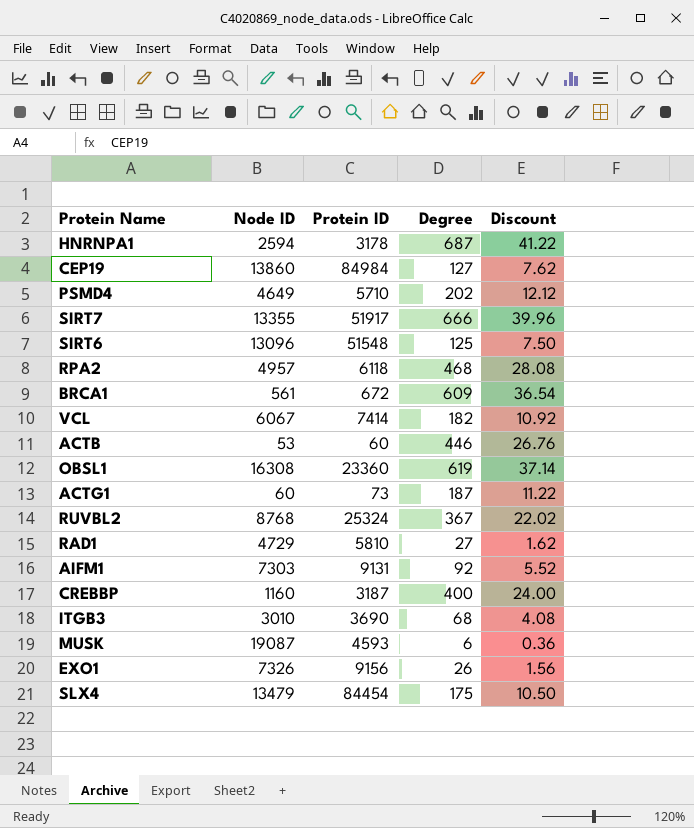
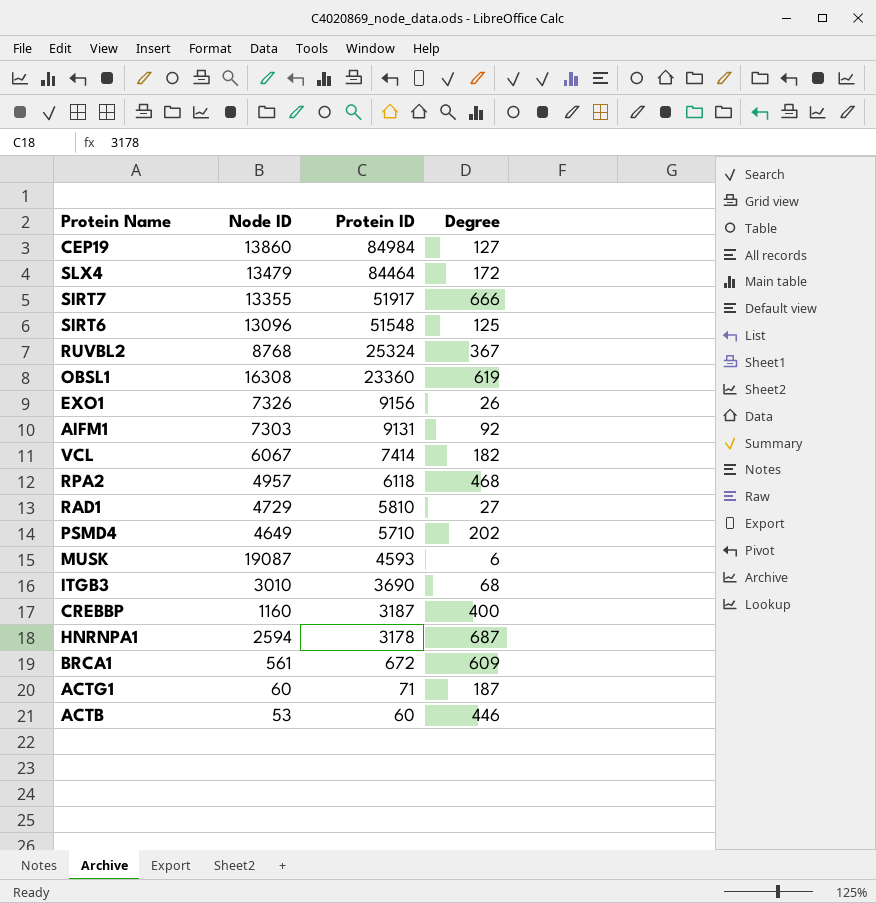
row order: none -> Protein ID descending
column Discount | formula: [Degree] * 0.06 -> none
SLX4 | Protein ID: 84454 -> 84464
SLX4 | Degree: 175 -> 172
ACTG1 | Protein ID: 73 -> 71

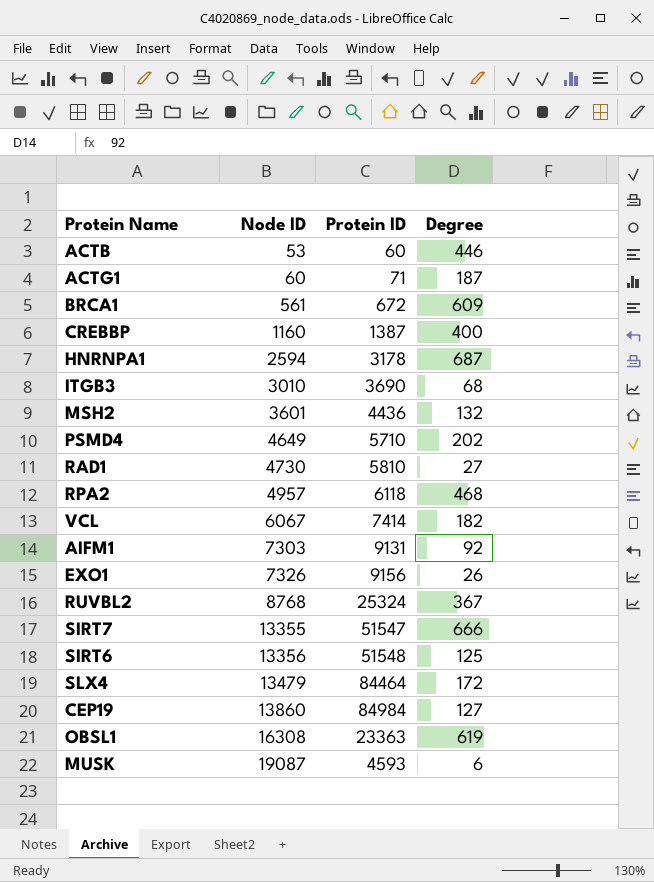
row order: Protein ID descending -> Node ID ascending
CREBBP | Protein ID: 3187 -> 1387
row MSH2: none -> 3601 | 4436 | 132
RAD1 | Node ID: 4729 -> 4730
SIRT7 | Protein ID: 51917 -> 51547
SIRT6 | Node ID: 13096 -> 13356
OBSL1 | Protein ID: 23360 -> 23363

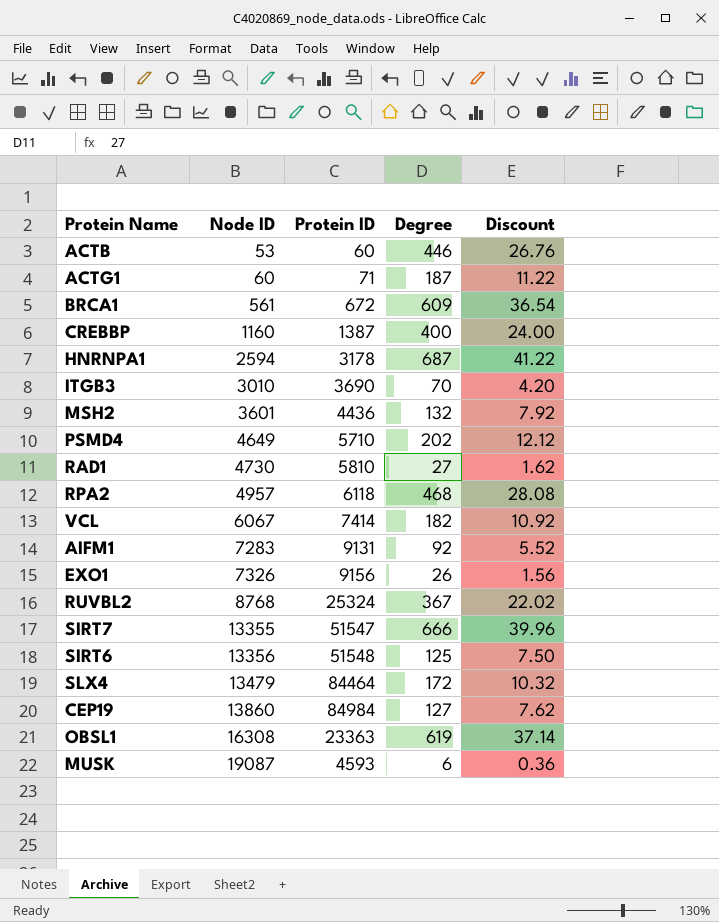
column Discount | formula: none -> [Degree] * 0.06
ITGB3 | Degree: 68 -> 70
AIFM1 | Node ID: 7303 -> 7283

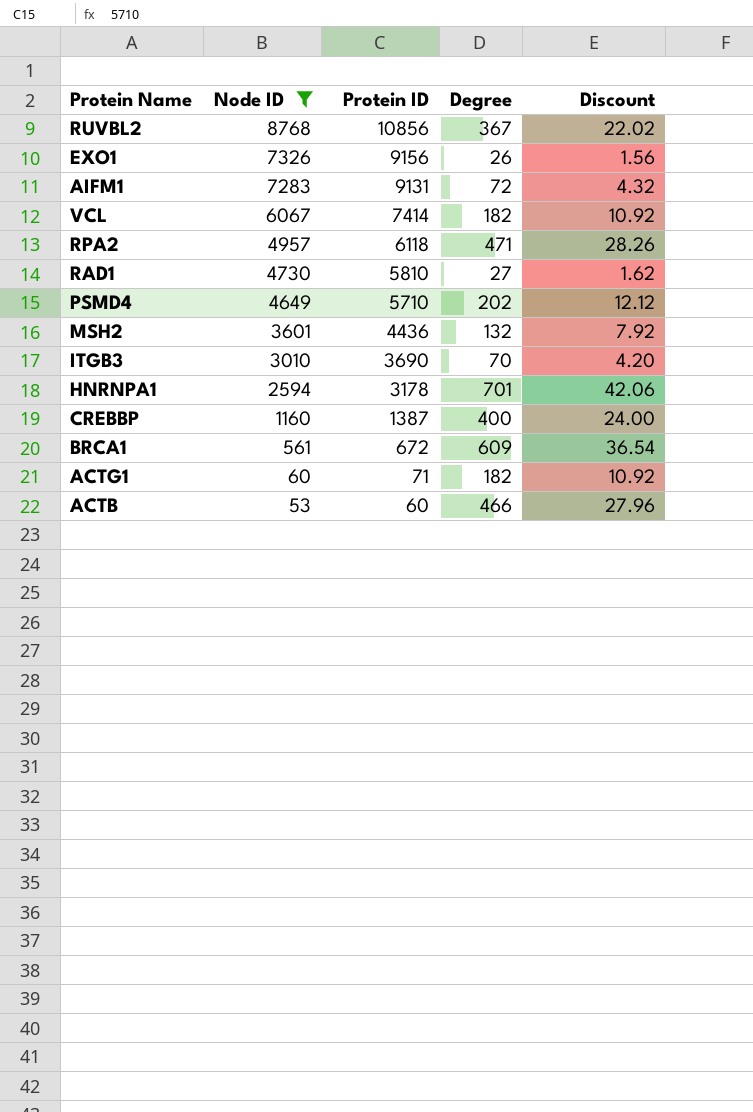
filter: none -> Node ID <= 8768
row order: Node ID ascending -> Node ID descending
RUVBL2 | Protein ID: 25324 -> 10856
AIFM1 | Degree: 92 -> 72
AIFM1 | Discount: 5.52 -> 4.32
RPA2 | Degree: 468 -> 471
RPA2 | Discount: 28.08 -> 28.26
HNRNPA1 | Degree: 687 -> 701
HNRNPA1 | Discount: 41.22 -> 42.06
ACTG1 | Degree: 187 -> 182
ACTG1 | Discount: 11.22 -> 10.92
ACTB | Degree: 446 -> 466
ACTB | Discount: 26.76 -> 27.96

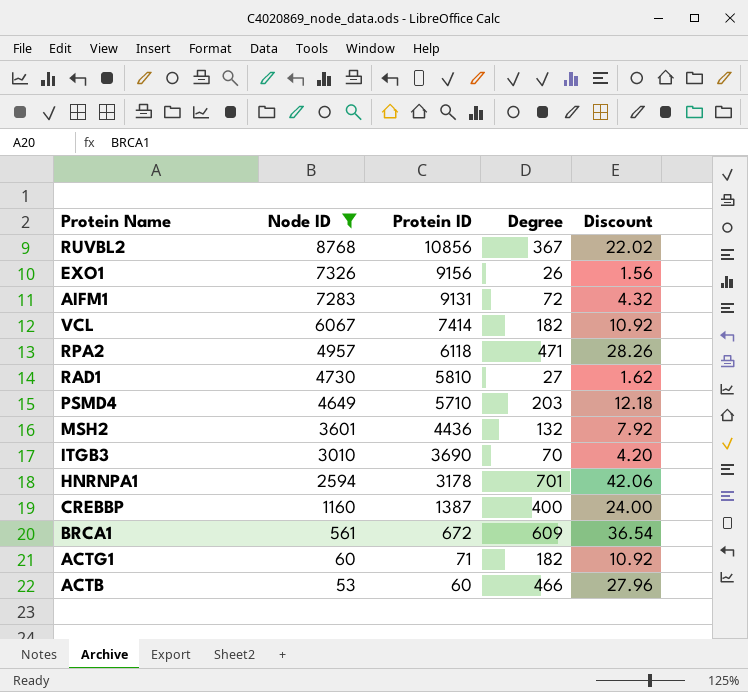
PSMD4 | Degree: 202 -> 203
PSMD4 | Discount: 12.12 -> 12.18

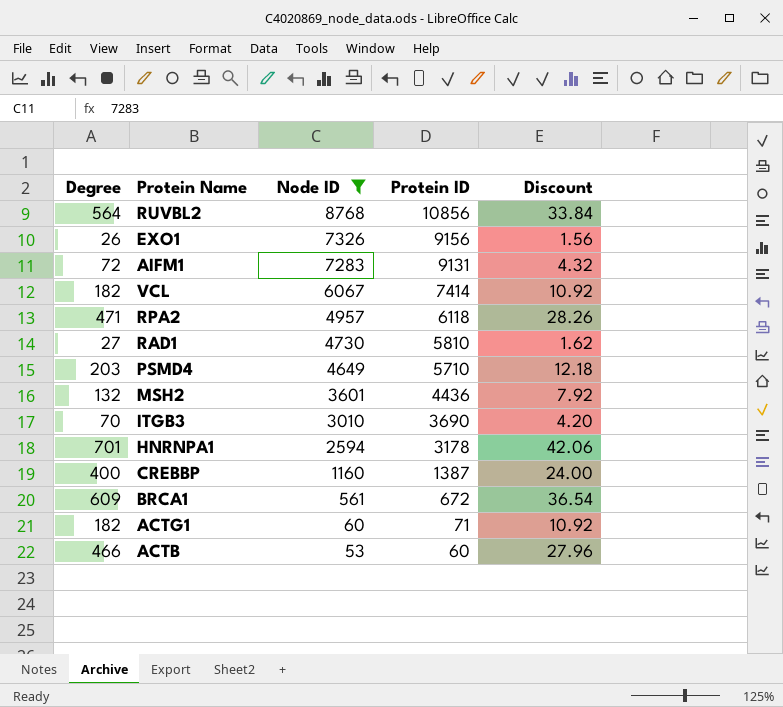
column Degree | position: 4 -> 1
RUVBL2 | Degree: 367 -> 564
RUVBL2 | Discount: 22.02 -> 33.84

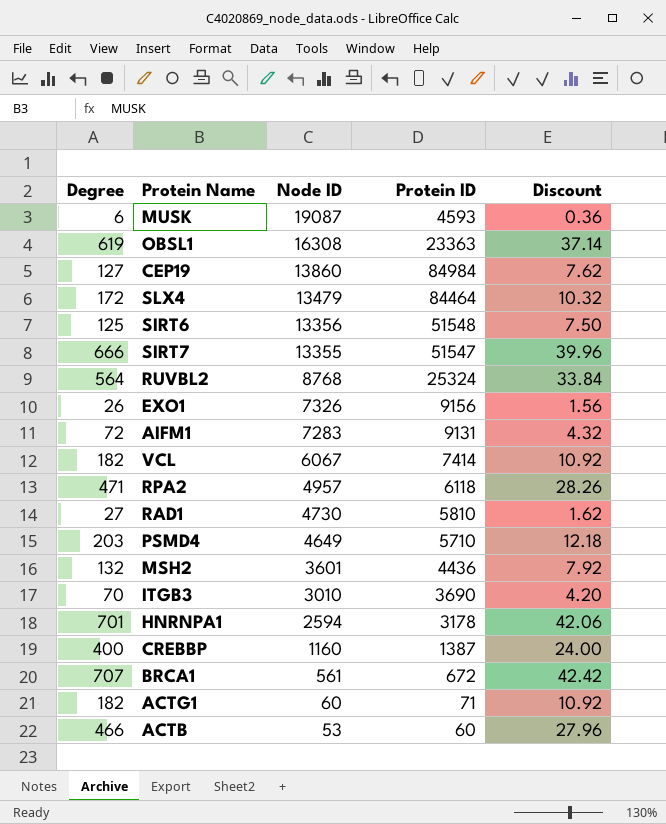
filter: Node ID <= 8768 -> none
RUVBL2 | Protein ID: 10856 -> 25324
BRCA1 | Degree: 609 -> 707
BRCA1 | Discount: 36.54 -> 42.42

